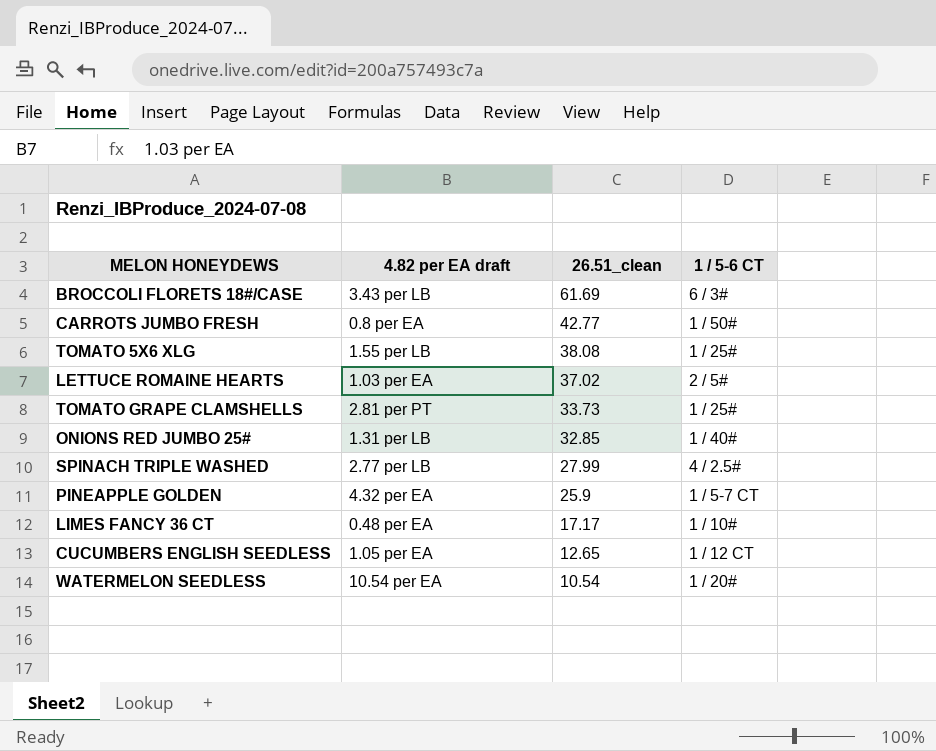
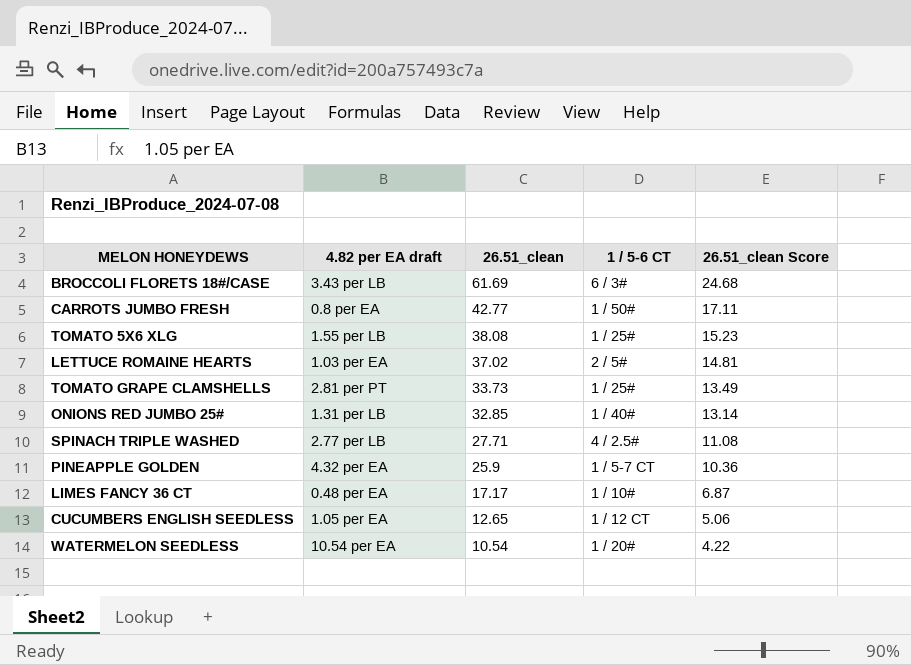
column 26.51_clean Score | formula: none -> [26.51_clean] * 0.4
SPINACH TRIPLE WASHED | 26.51_clean: 27.99 -> 27.71

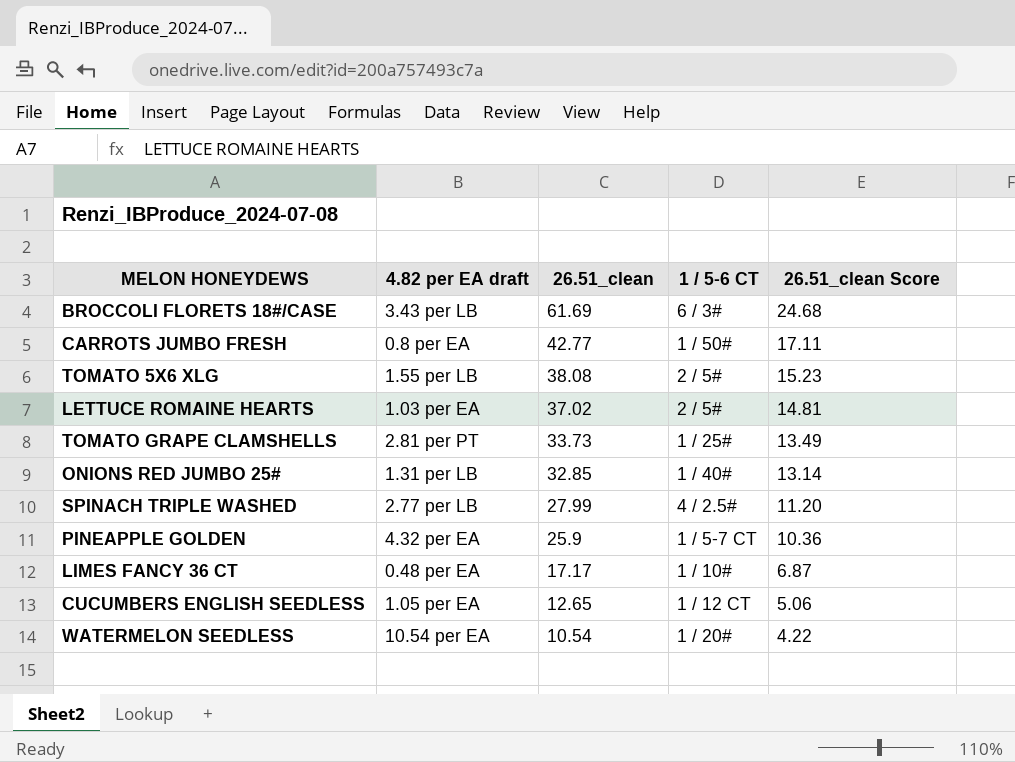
TOMATO 5X6 XLG | 1 / 5-6 CT: 1 / 25# -> 2 / 5#
SPINACH TRIPLE WASHED | 26.51_clean: 27.71 -> 27.99
SPINACH TRIPLE WASHED | 26.51_clean Score: 11.08 -> 11.20

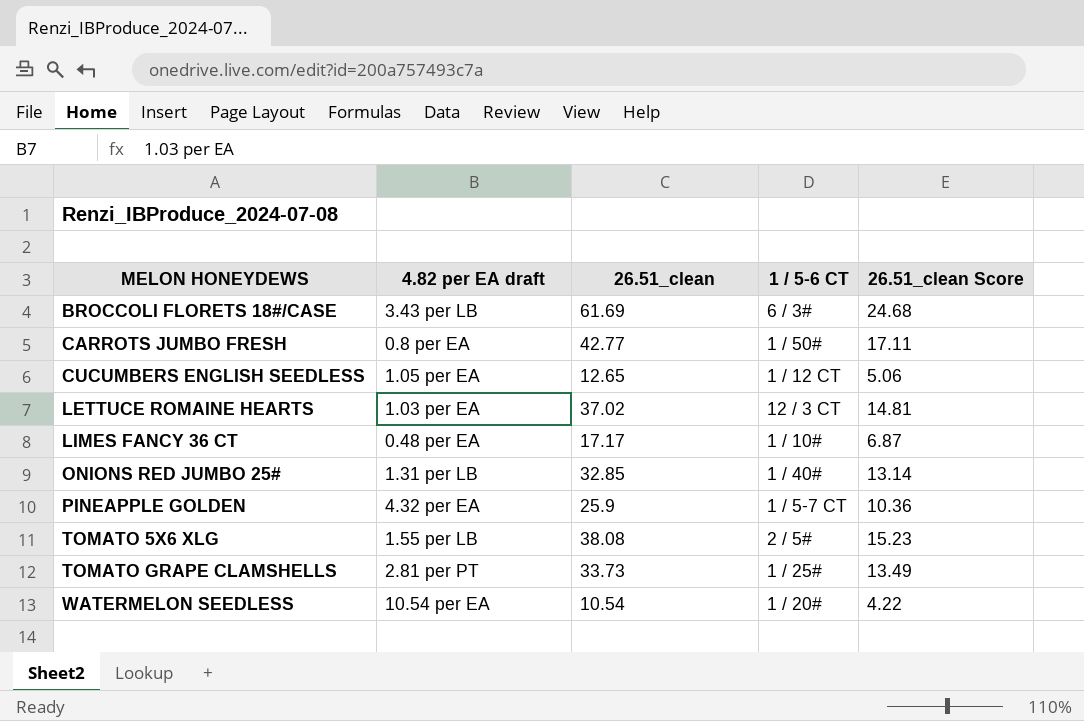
row order: 26.51_clean descending -> MELON HONEYDEWS ascending
row SPINACH TRIPLE WASHED: 2.77 per LB | 27.99 | 4 / 2.5# | 11.20 -> none
LETTUCE ROMAINE HEARTS | 1 / 5-6 CT: 2 / 5# -> 12 / 3 CT

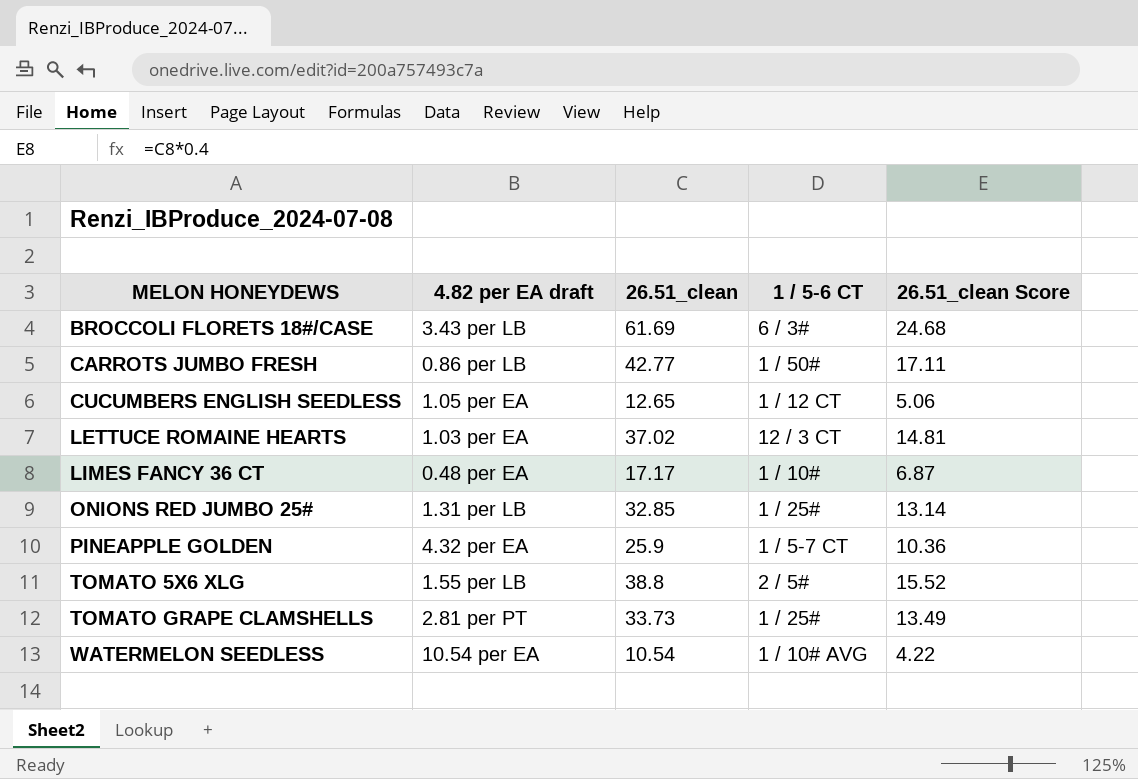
CARROTS JUMBO FRESH | 4.82 per EA draft: 0.8 per EA -> 0.86 per LB
ONIONS RED JUMBO 25# | 1 / 5-6 CT: 1 / 40# -> 1 / 25#
TOMATO 5X6 XLG | 26.51_clean: 38.08 -> 38.8
TOMATO 5X6 XLG | 26.51_clean Score: 15.23 -> 15.52
WATERMELON SEEDLESS | 1 / 5-6 CT: 1 / 20# -> 1 / 10# AVG

